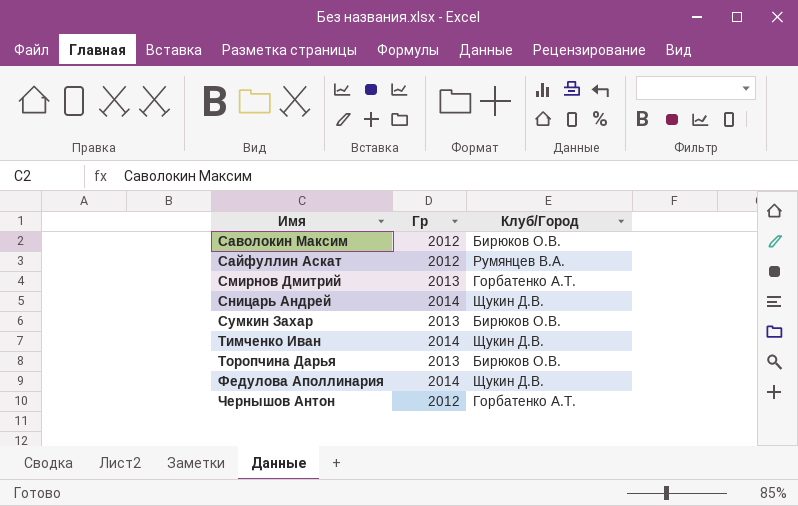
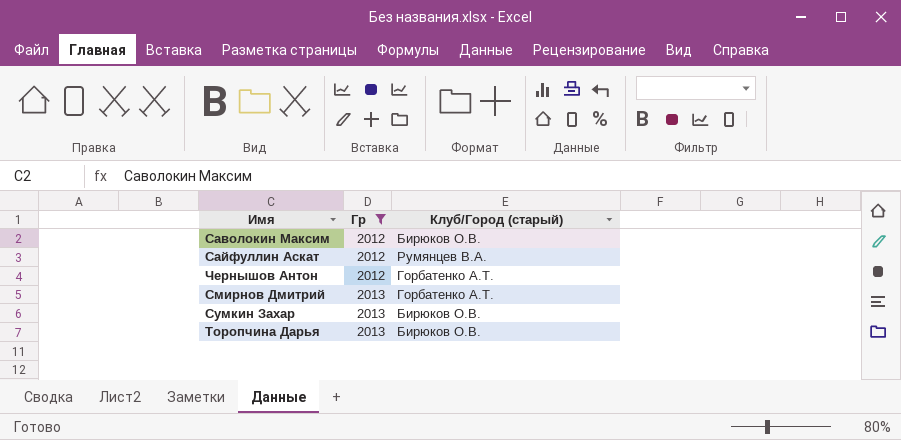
filter: none -> Гр != 2014
row order: Имя ascending -> Гр ascending
column name: Клуб/Город -> Клуб/Город (старый)

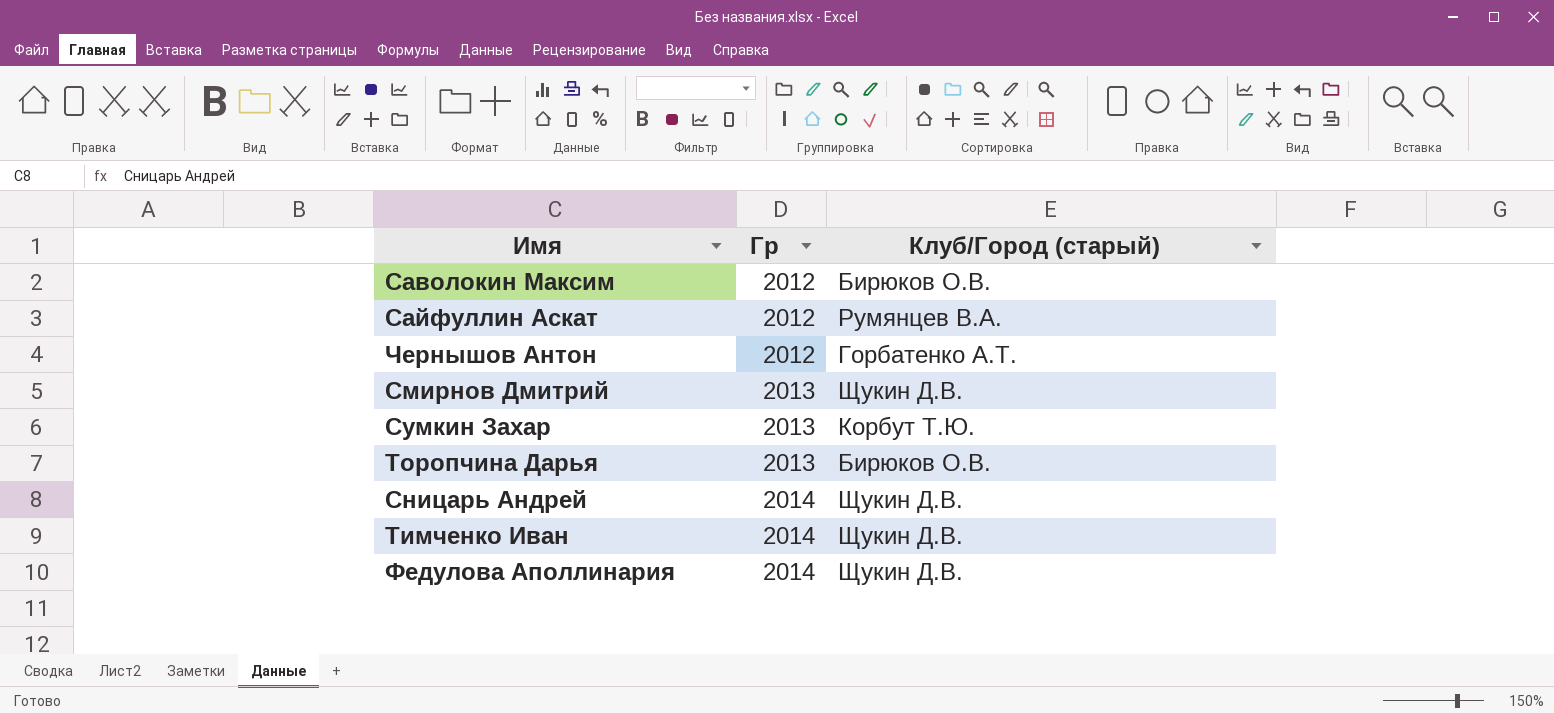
filter: Гр != 2014 -> none
Смирнов Дмитрий | Клуб/Город (старый): Горбатенко А.Т. -> Щукин Д.В.
Сумкин Захар | Клуб/Город (старый): Бирюков О.В. -> Корбут Т.Ю.

